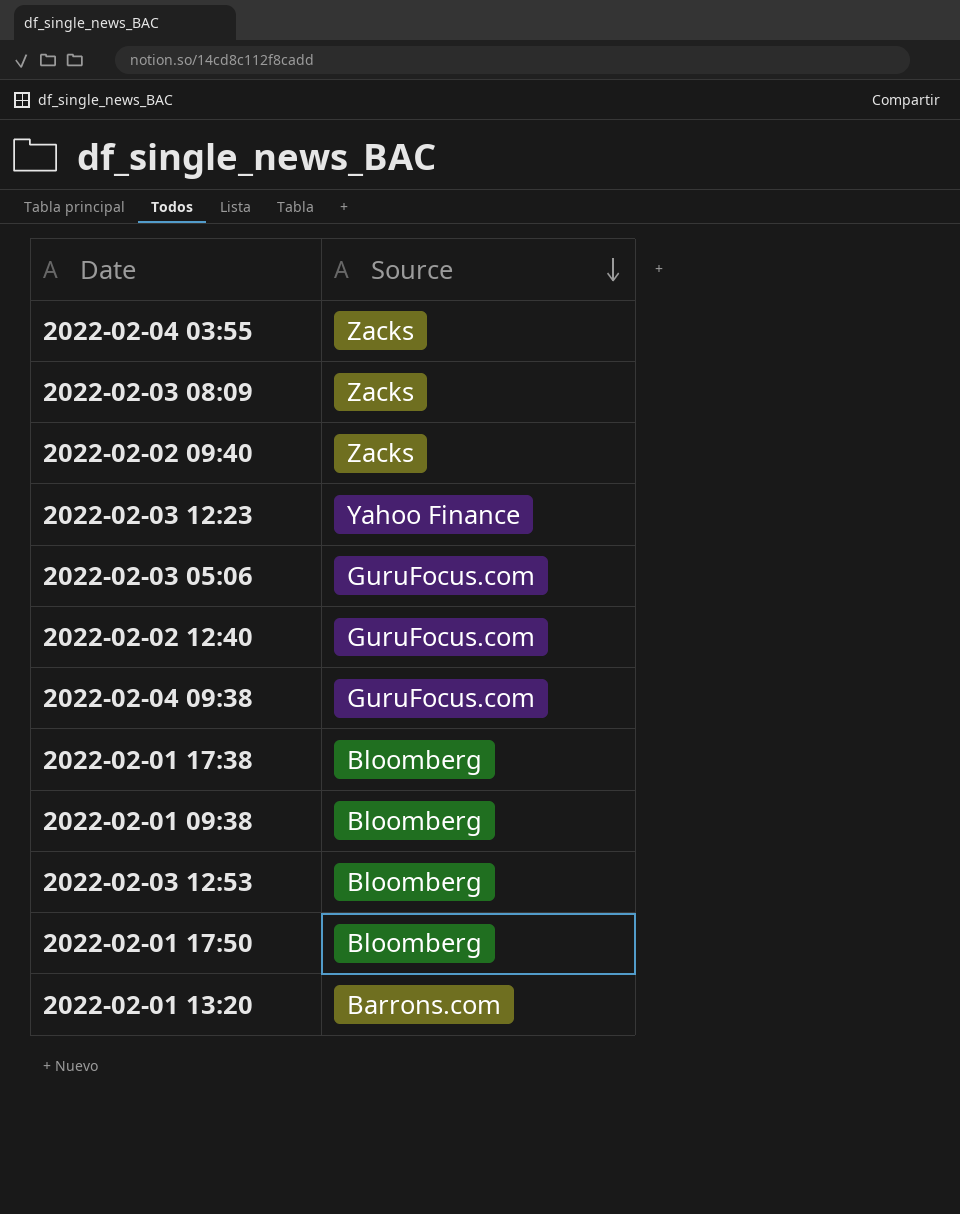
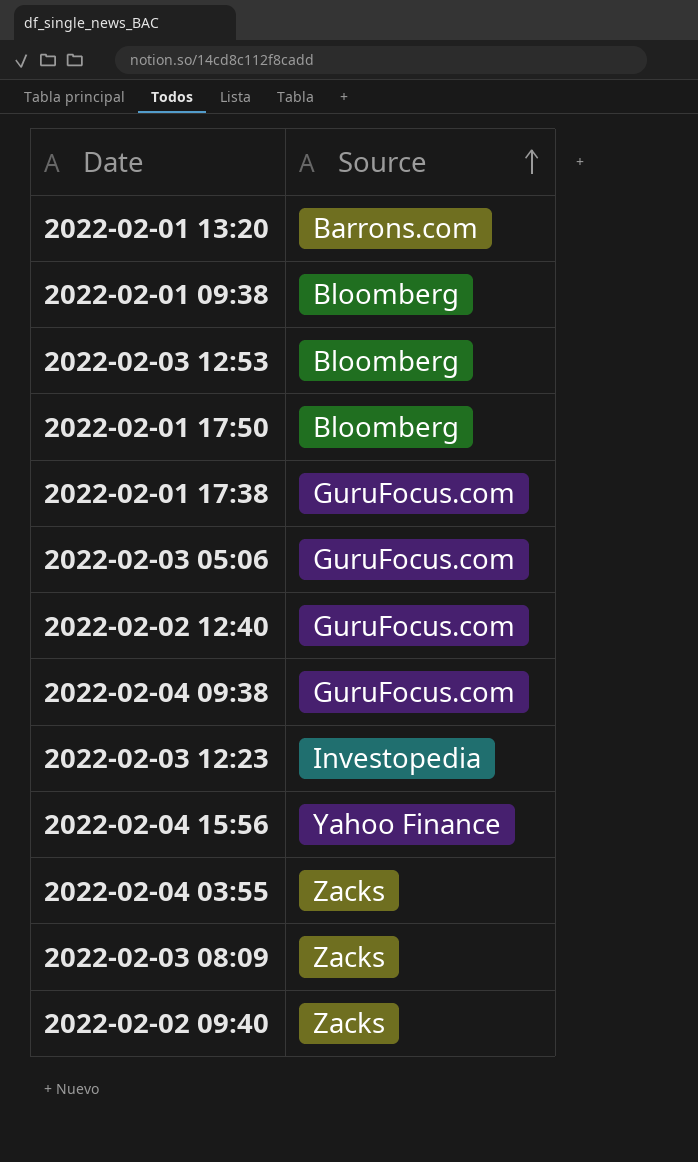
row order: Source descending -> Source ascending
2022-02-01 17:38 | Source: Bloomberg -> GuruFocus.com
2022-02-03 12:23 | Source: Yahoo Finance -> Investopedia
row 2022-02-04 15:56: none -> Yahoo Finance

